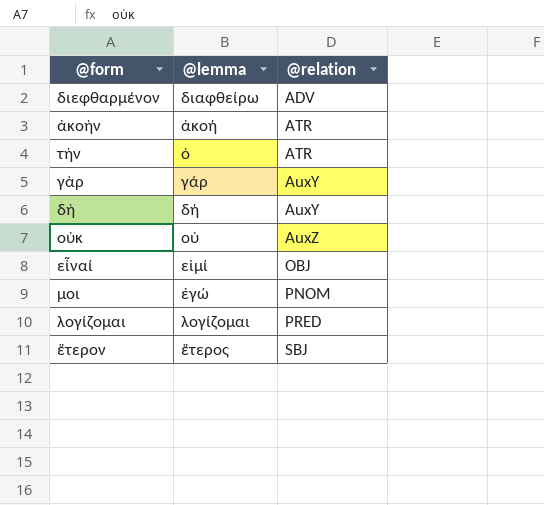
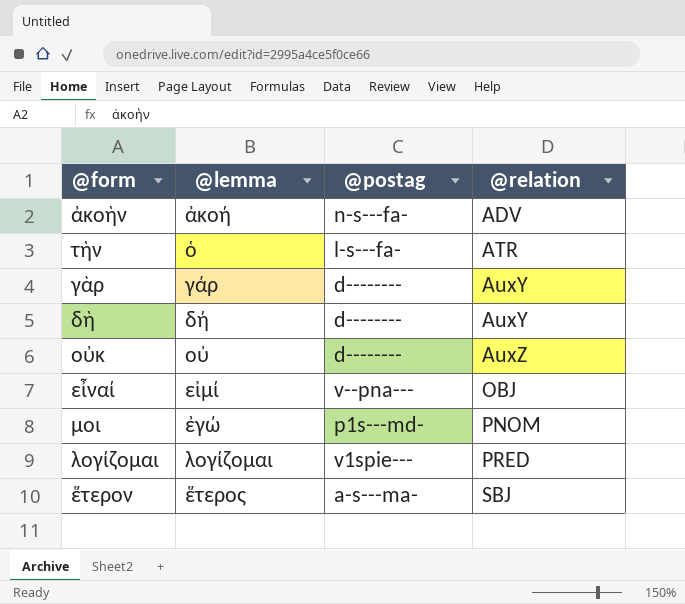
column @postag | position: none -> 3
row διεφθαρμένον: διαφθείρω | ADV -> none
ἀκοὴν | @relation: ATR -> ADV

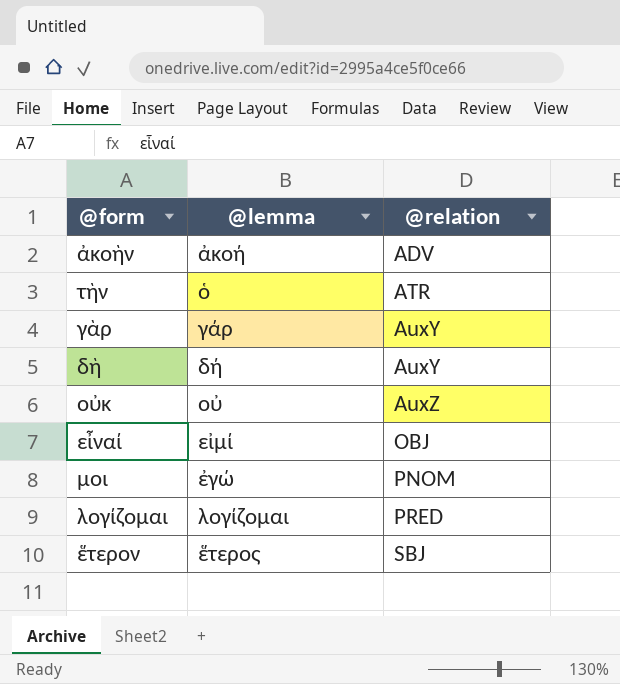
column @postag | position: 3 -> none

